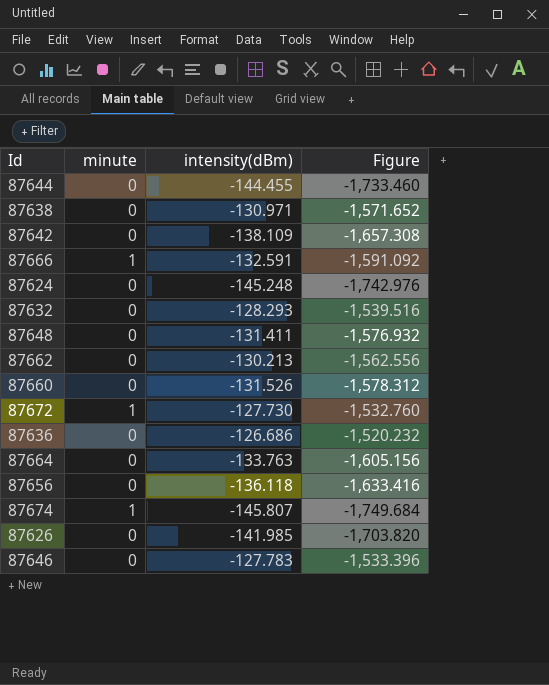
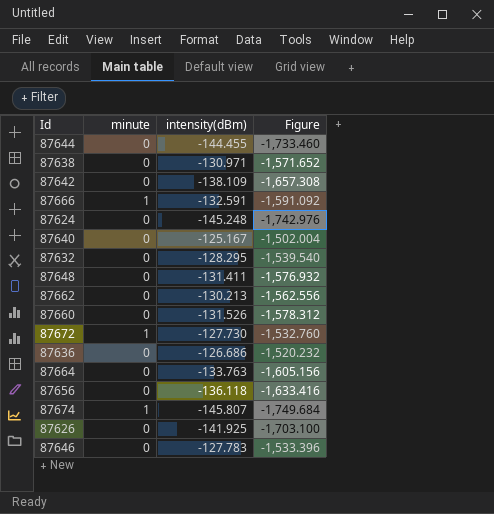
row 87640: none -> 0 | -125.167 | -1,502.004
87632 | intensity(dBm): -128.293 -> -128.295
87632 | Figure: -1,539.516 -> -1,539.540
87626 | intensity(dBm): -141.985 -> -141.925
87626 | Figure: -1,703.820 -> -1,703.100

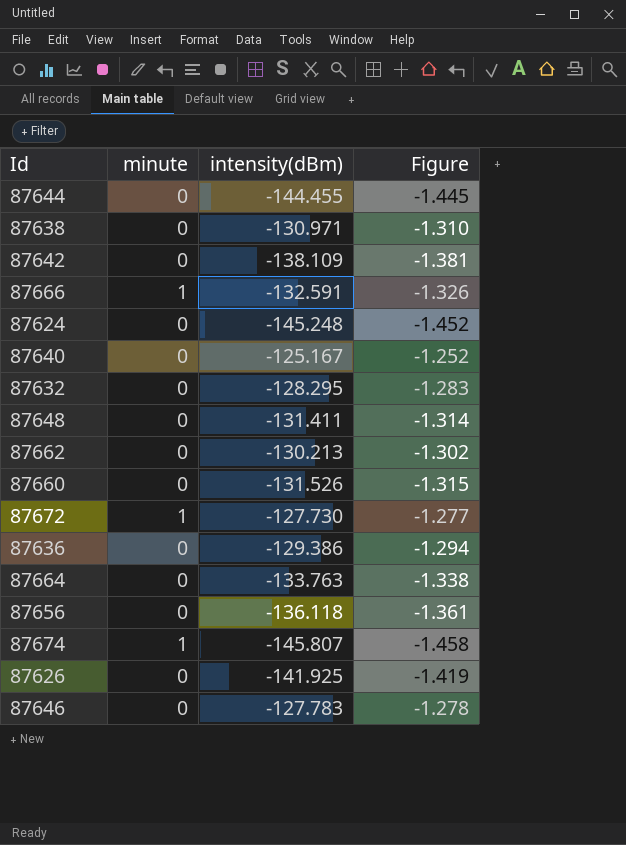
column Figure | formula: [intensity(dBm)] * 12 -> [intensity(dBm)] * 0.01
87636 | intensity(dBm): -126.686 -> -129.386

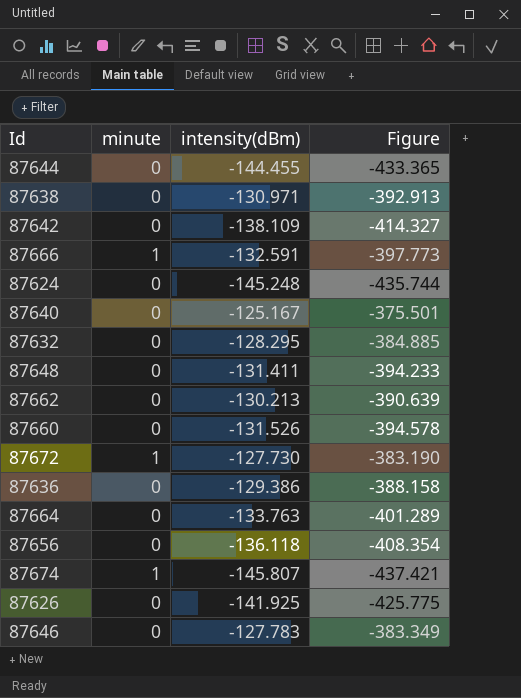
column Figure | formula: [intensity(dBm)] * 0.01 -> [intensity(dBm)] * 3

